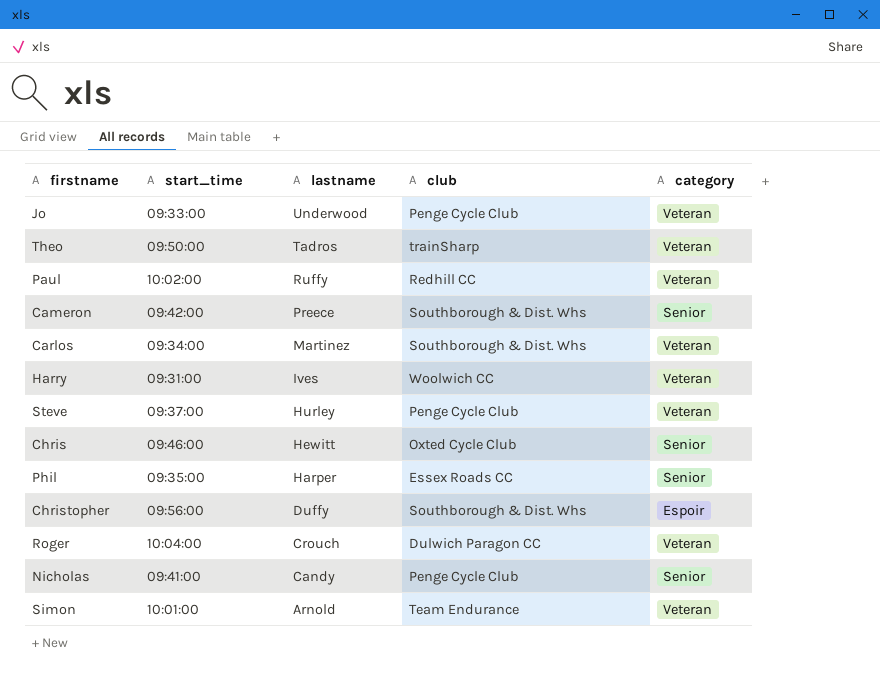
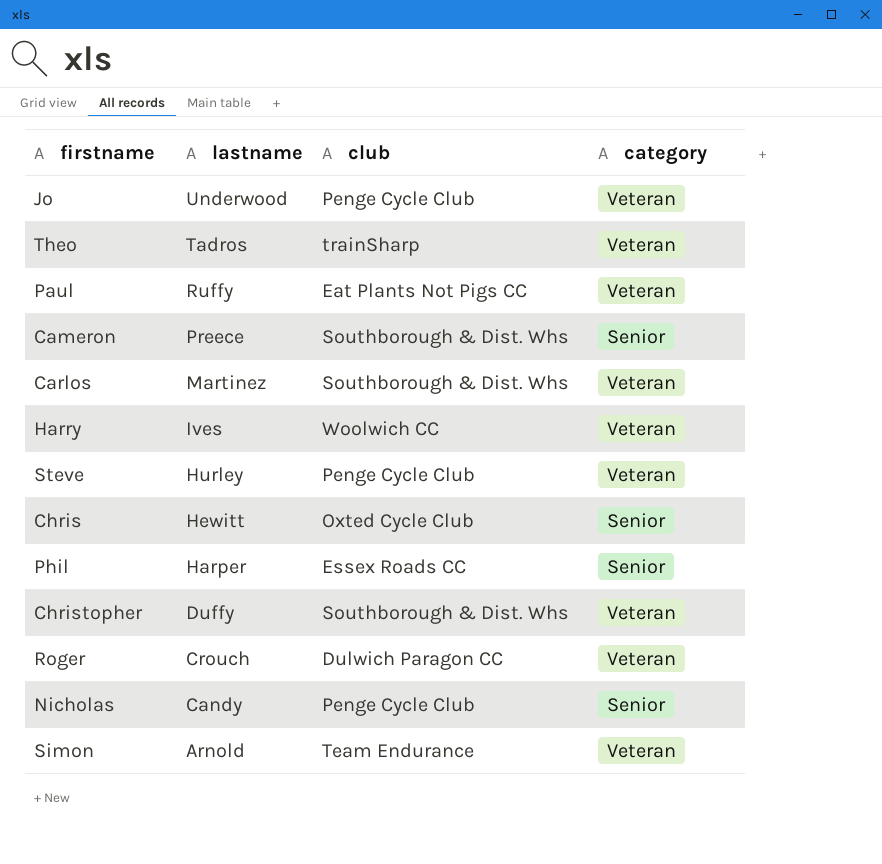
column start_time | position: 2 -> none
Paul | club: Redhill CC -> Eat Plants Not Pigs CC
Christopher | category: Espoir -> Veteran

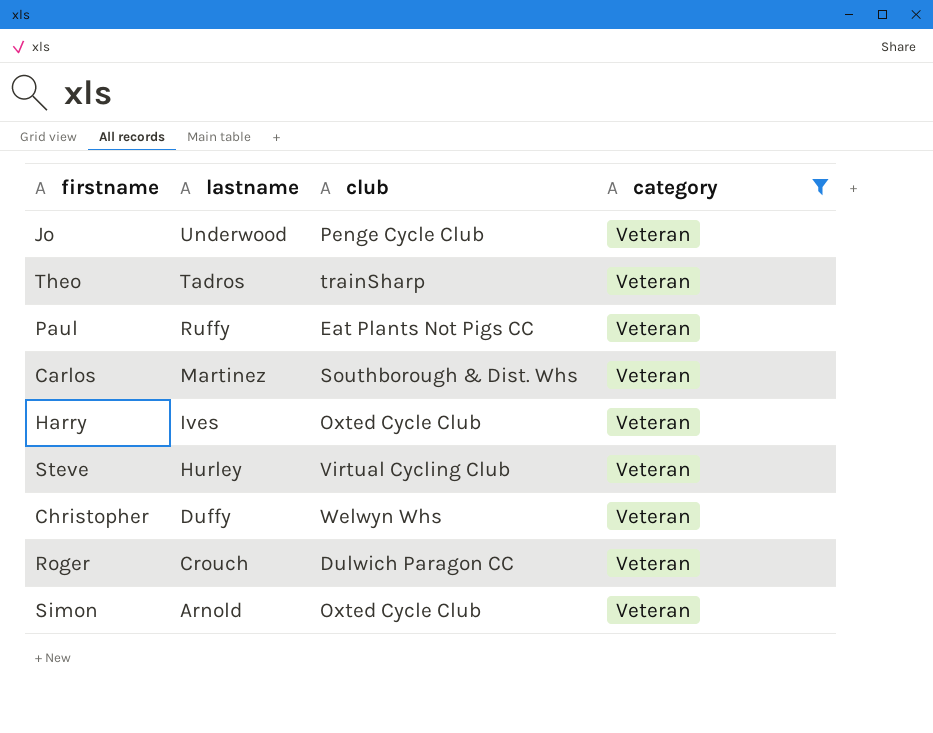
filter: none -> category = Veteran
Harry | club: Woolwich CC -> Oxted Cycle Club
Steve | club: Penge Cycle Club -> Virtual Cycling Club
Christopher | club: Southborough & Dist. Whs -> Welwyn Whs
Simon | club: Team Endurance -> Oxted Cycle Club

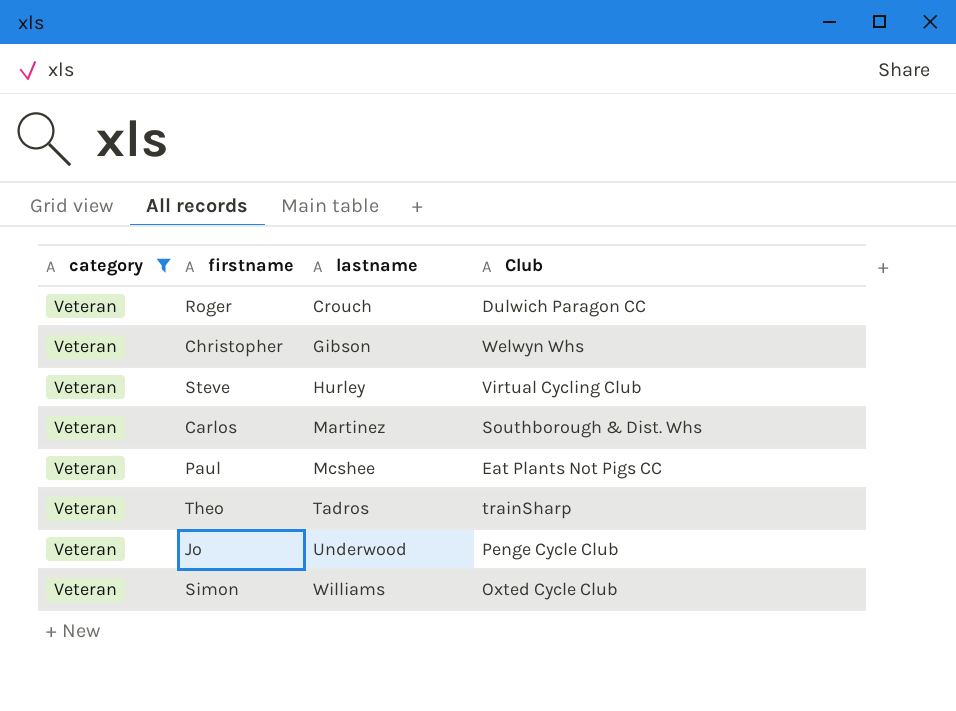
row order: lastname descending -> lastname ascending
column category | position: 4 -> 1
column name: club -> Club
row Harry: Ives | Oxted Cycle Club | Veteran -> none
Christopher | lastname: Duffy -> Gibson
Paul | lastname: Ruffy -> Mcshee
Simon | lastname: Arnold -> Williams

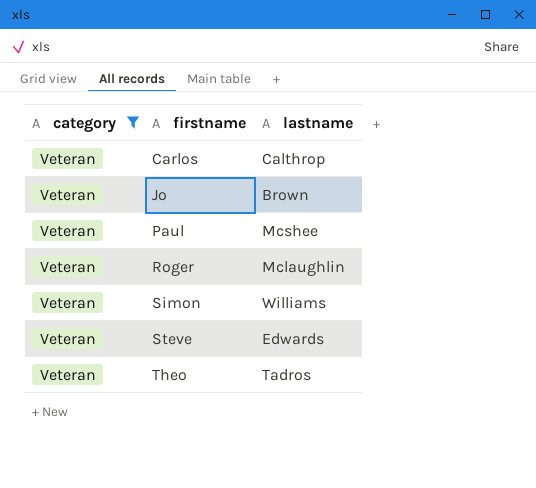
row order: lastname ascending -> firstname ascending
column Club | position: 4 -> none
row Christopher: Veteran | Gibson | Welwyn Whs -> none
Carlos | lastname: Martinez -> Calthrop
Jo | lastname: Underwood -> Brown
Roger | lastname: Crouch -> Mclaughlin
Steve | lastname: Hurley -> Edwards

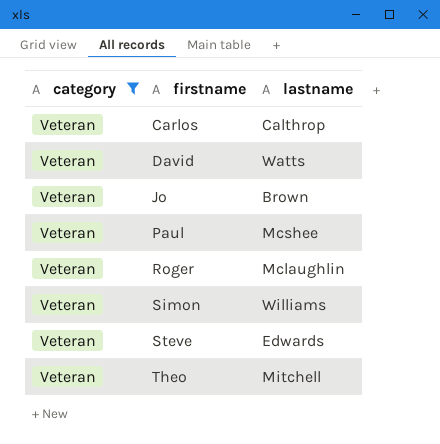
row David: none -> Veteran | Watts
Theo | lastname: Tadros -> Mitchell

